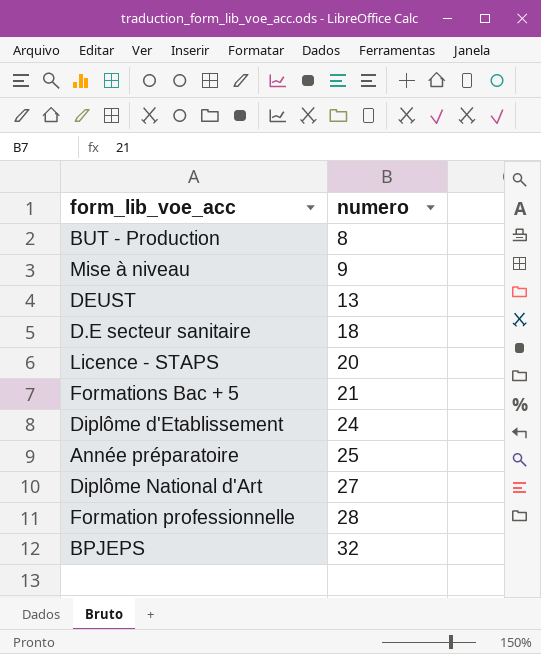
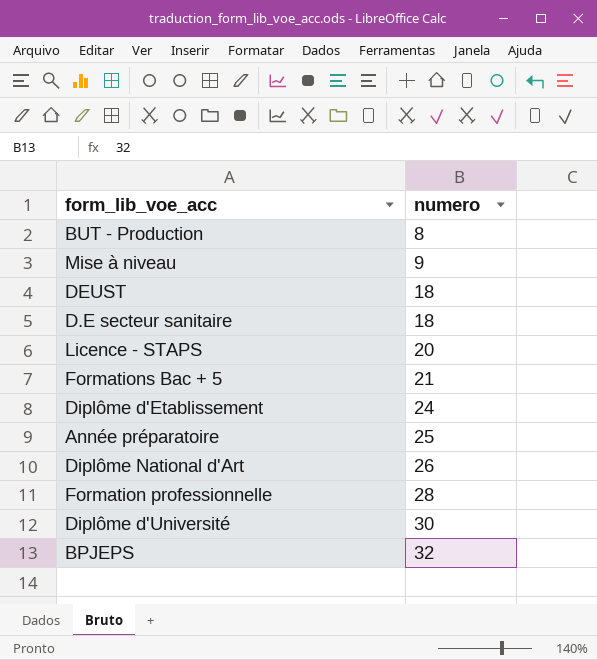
DEUST | numero: 13 -> 18
Diplôme National d'Art | numero: 27 -> 26
row Diplôme d'Université: none -> 30

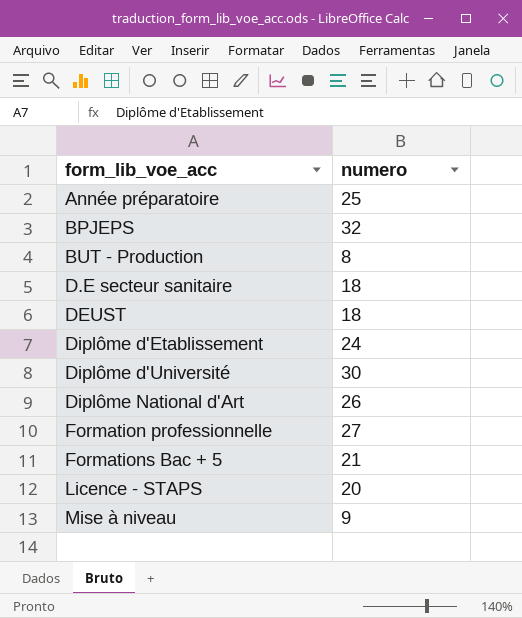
row order: numero ascending -> form_lib_voe_acc ascending
Formation professionnelle | numero: 28 -> 27

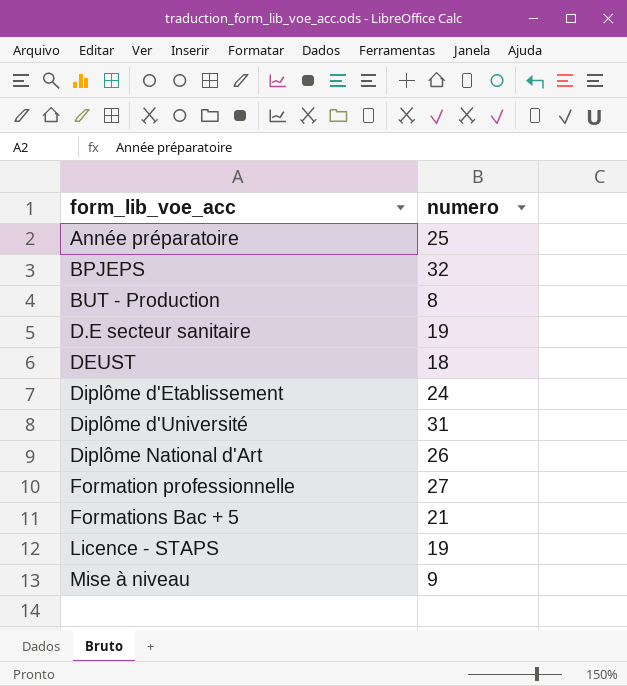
D.E secteur sanitaire | numero: 18 -> 19
Diplôme d'Université | numero: 30 -> 31
Licence - STAPS | numero: 20 -> 19

